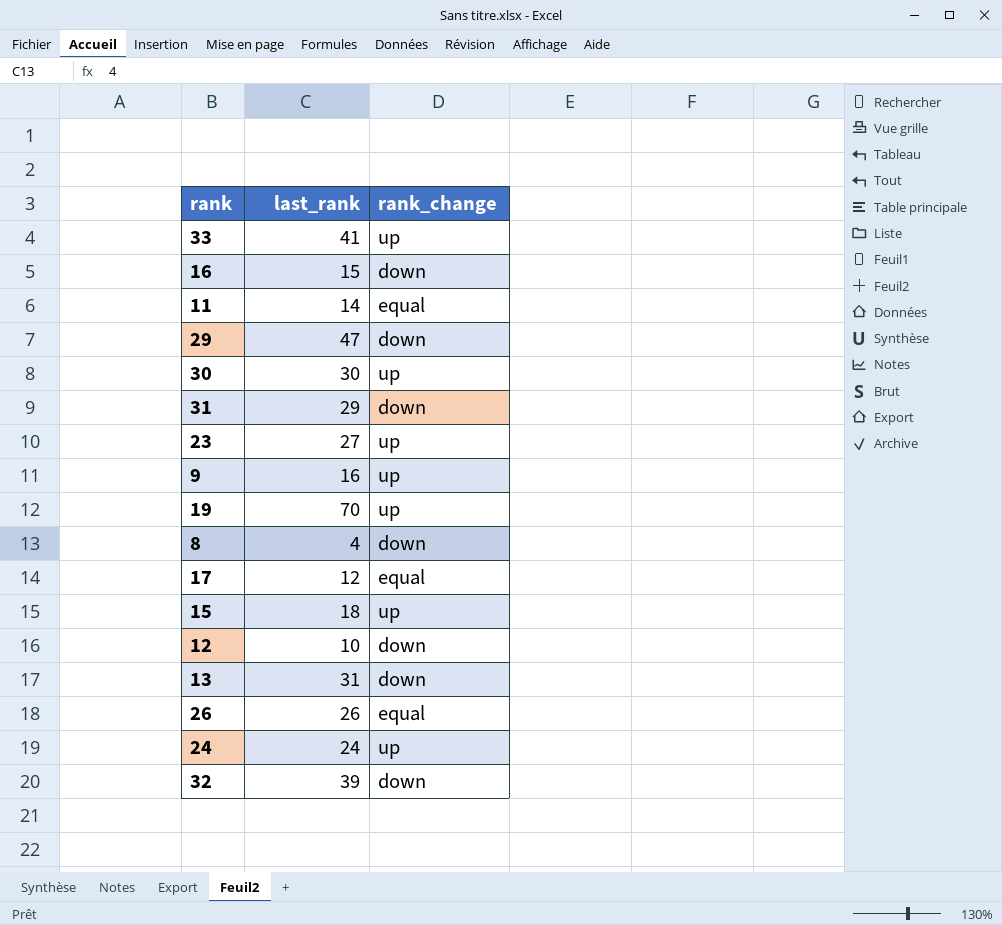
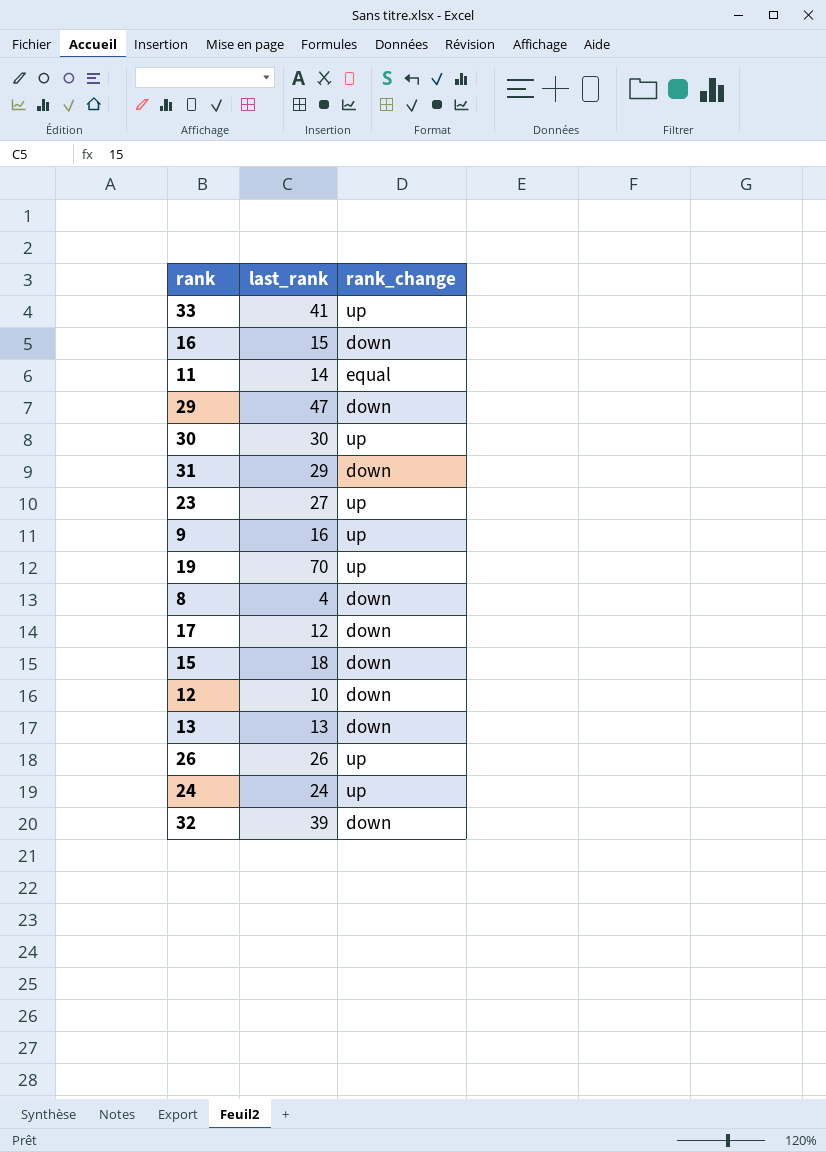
17 | rank_change: equal -> down
15 | rank_change: up -> down
13 | last_rank: 31 -> 13
26 | rank_change: equal -> up

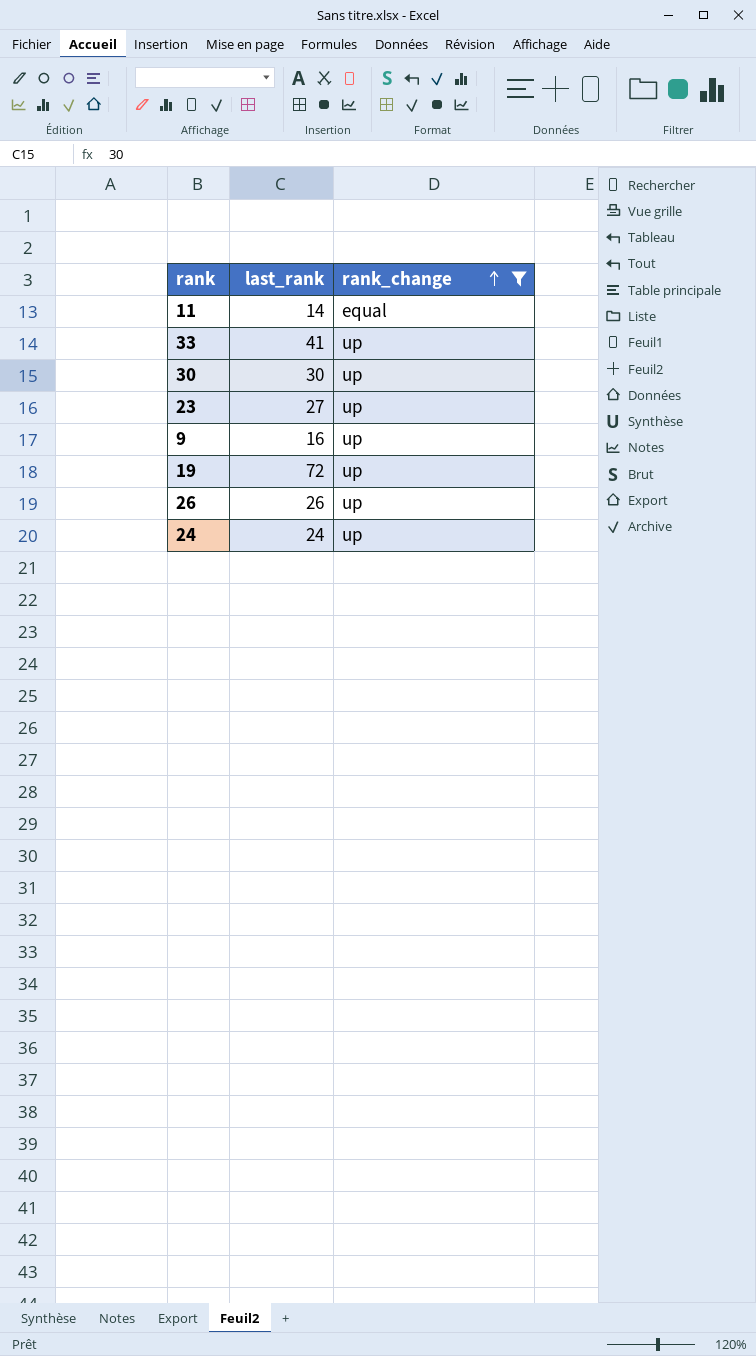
filter: none -> rank_change != down
row order: none -> rank_change ascending
19 | last_rank: 70 -> 72

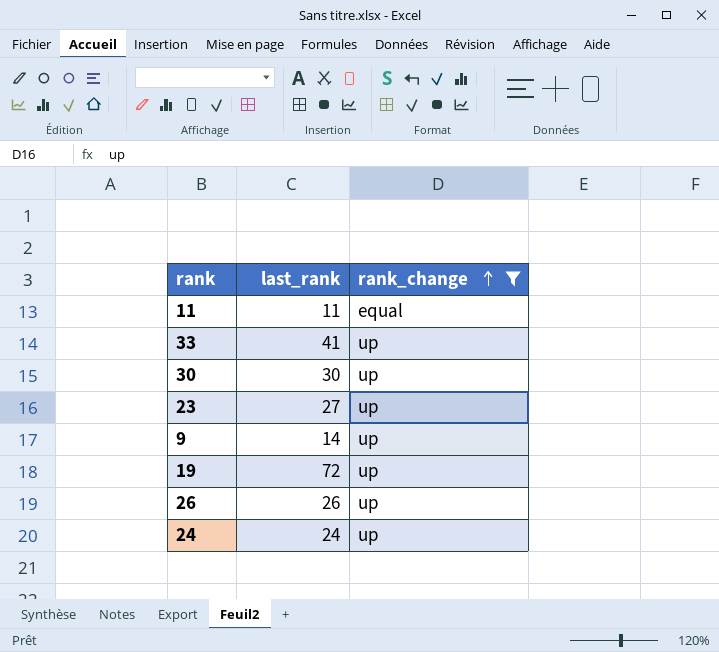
11 | last_rank: 14 -> 11
9 | last_rank: 16 -> 14

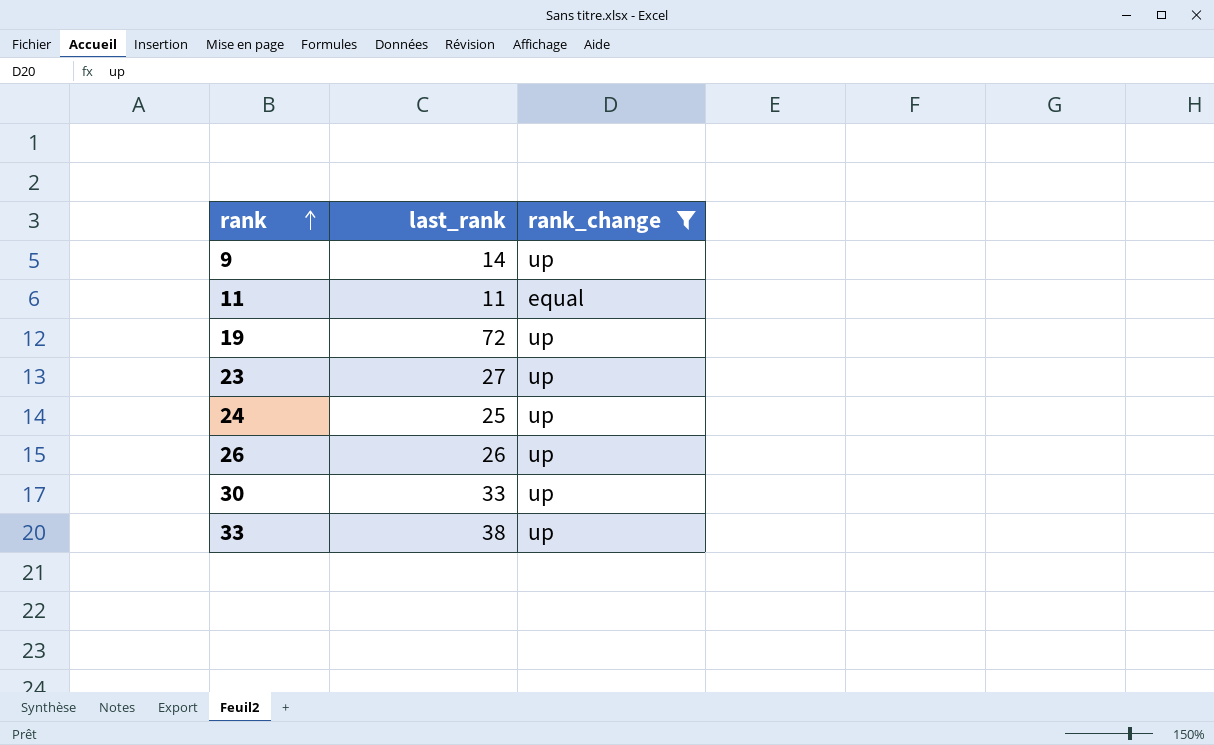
row order: rank_change ascending -> rank ascending
24 | last_rank: 24 -> 25
30 | last_rank: 30 -> 33
33 | last_rank: 41 -> 38

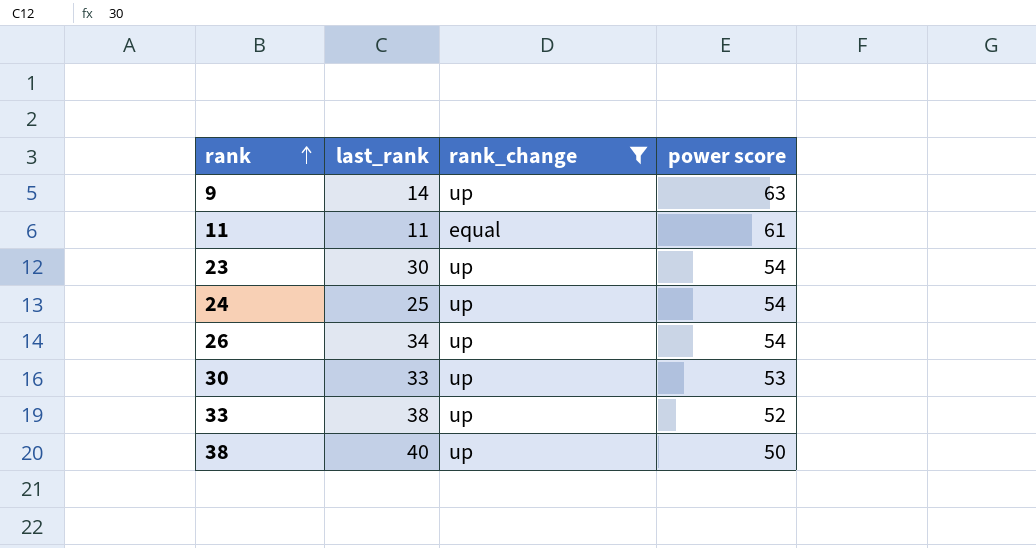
column power score | position: none -> 4
row 19: 72 | up -> none
23 | last_rank: 27 -> 30
26 | last_rank: 26 -> 34
row 38: none -> 40 | up | 50

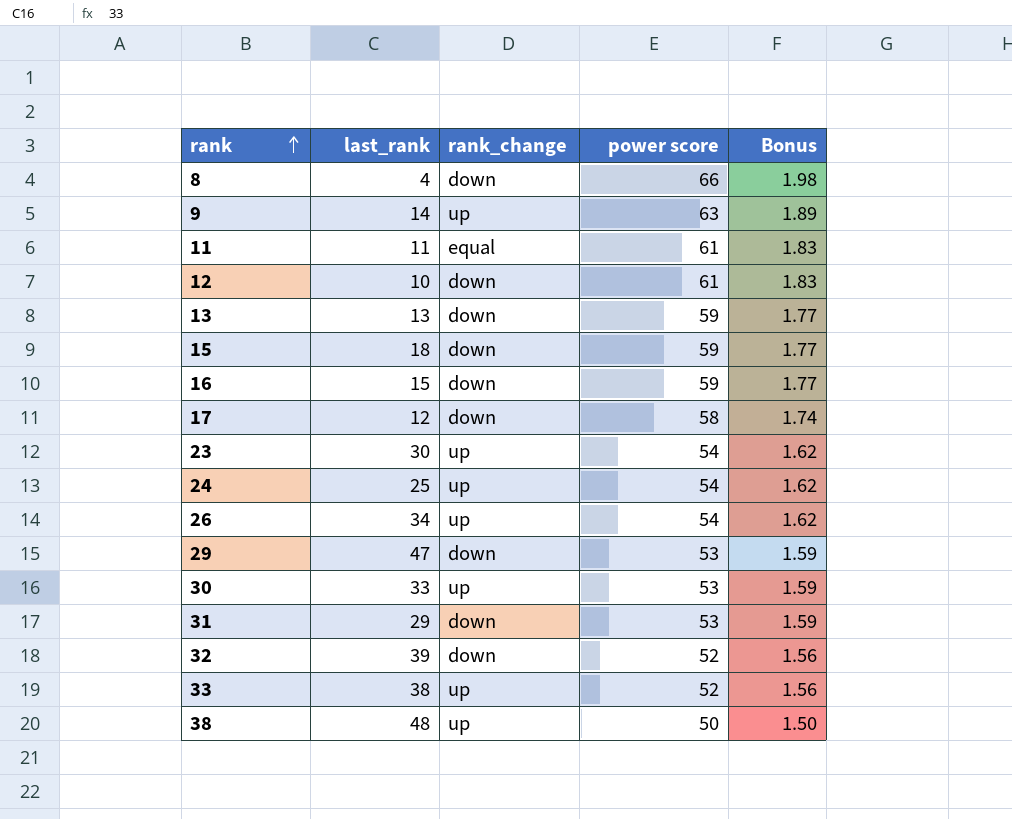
filter: rank_change != down -> none
column Bonus | formula: none -> [power score] * 0.03
38 | last_rank: 40 -> 48

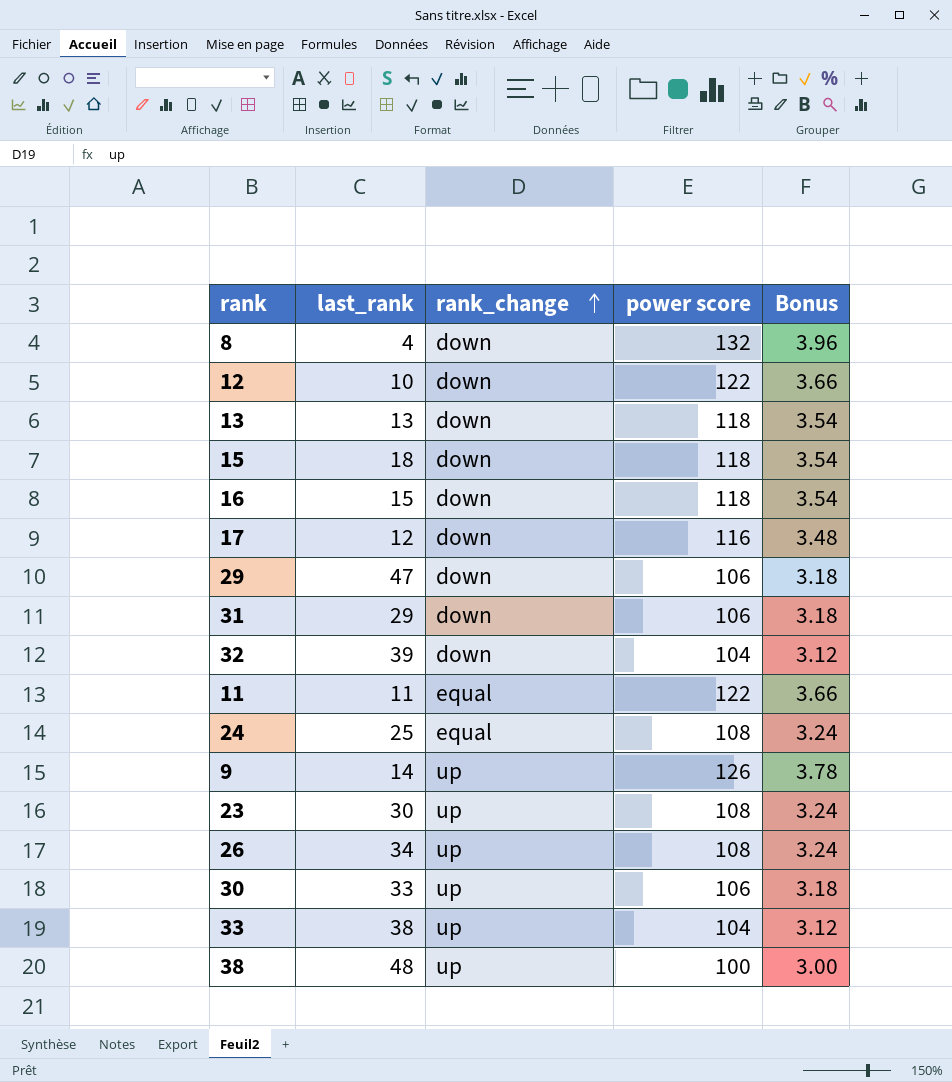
row order: rank ascending -> rank_change ascending
8 | power score: 66 -> 132
8 | Bonus: 1.98 -> 3.96
12 | power score: 61 -> 122
12 | Bonus: 1.83 -> 3.66
13 | power score: 59 -> 118
13 | Bonus: 1.77 -> 3.54
15 | power score: 59 -> 118
15 | Bonus: 1.77 -> 3.54
16 | power score: 59 -> 118
16 | Bonus: 1.77 -> 3.54
17 | power score: 58 -> 116
17 | Bonus: 1.74 -> 3.48
29 | power score: 53 -> 106
29 | Bonus: 1.59 -> 3.18
31 | power score: 53 -> 106
31 | Bonus: 1.59 -> 3.18
32 | power score: 52 -> 104
32 | Bonus: 1.56 -> 3.12
11 | power score: 61 -> 122
11 | Bonus: 1.83 -> 3.66
24 | rank_change: up -> equal
24 | power score: 54 -> 108
24 | Bonus: 1.62 -> 3.24
9 | power score: 63 -> 126
9 | Bonus: 1.89 -> 3.78
23 | power score: 54 -> 108
23 | Bonus: 1.62 -> 3.24
26 | power score: 54 -> 108
26 | Bonus: 1.62 -> 3.24
30 | power score: 53 -> 106
30 | Bonus: 1.59 -> 3.18
33 | power score: 52 -> 104
33 | Bonus: 1.56 -> 3.12
38 | power score: 50 -> 100
38 | Bonus: 1.50 -> 3.00

